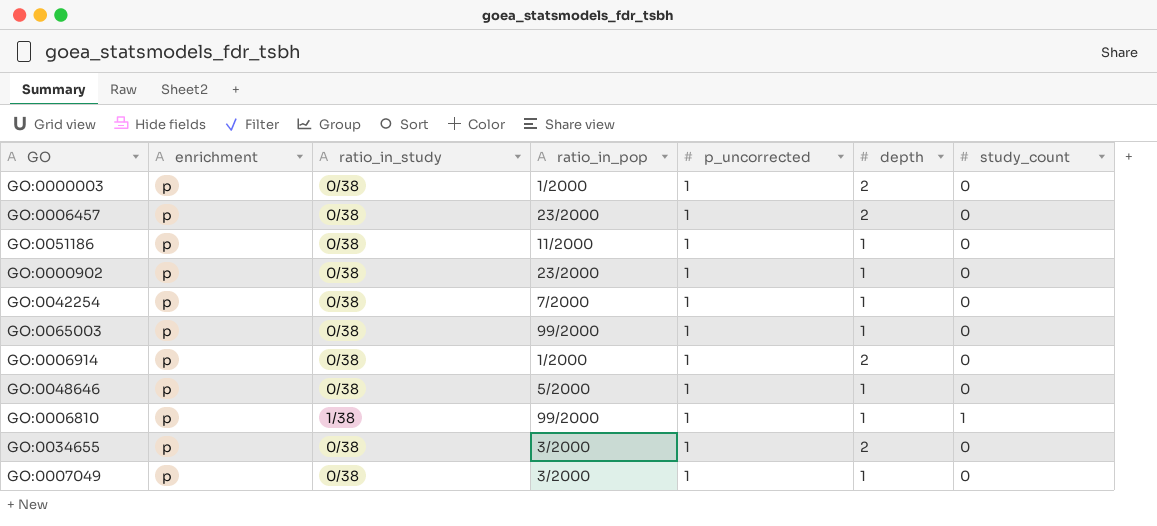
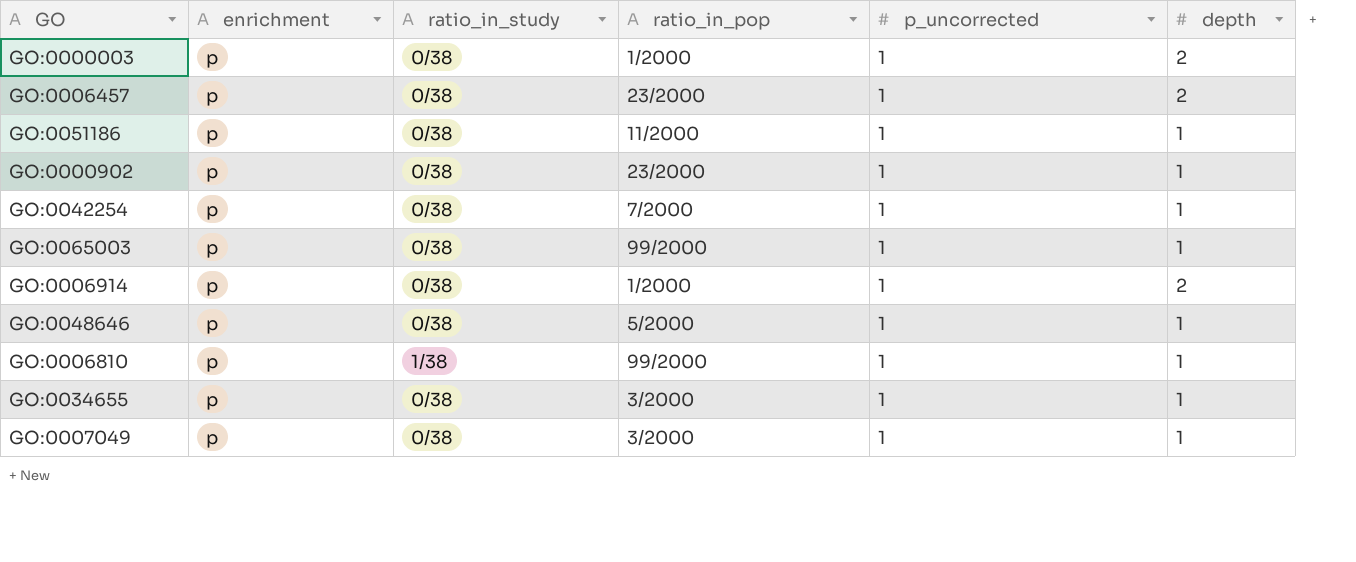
column study_count | position: 7 -> none
GO:0034655 | depth: 2 -> 1

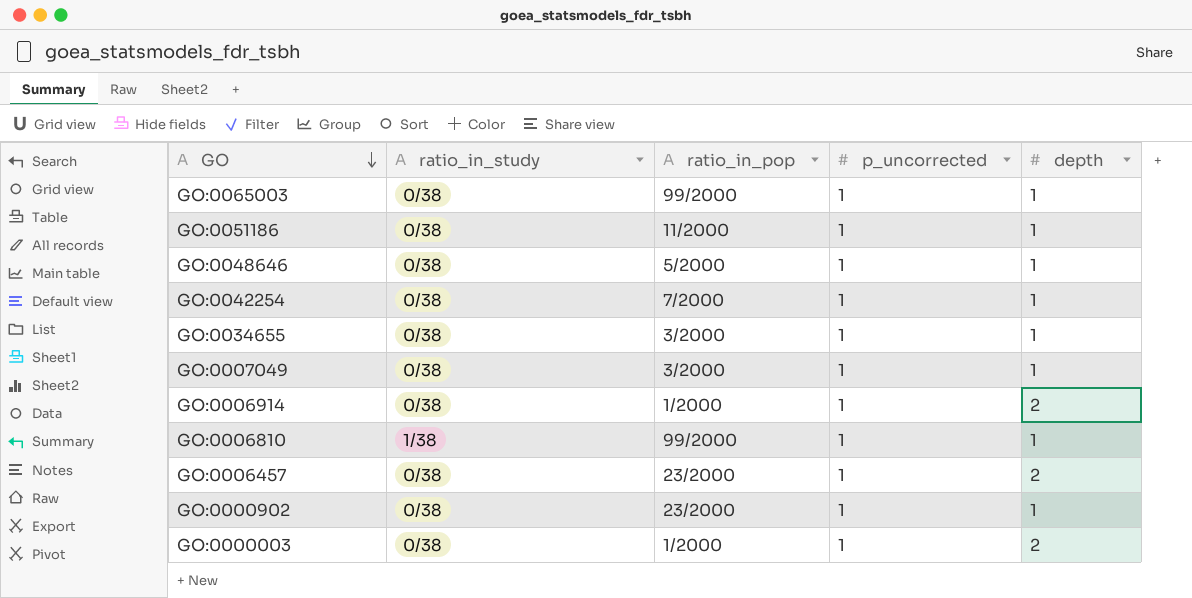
row order: none -> GO descending
column enrichment | position: 2 -> none

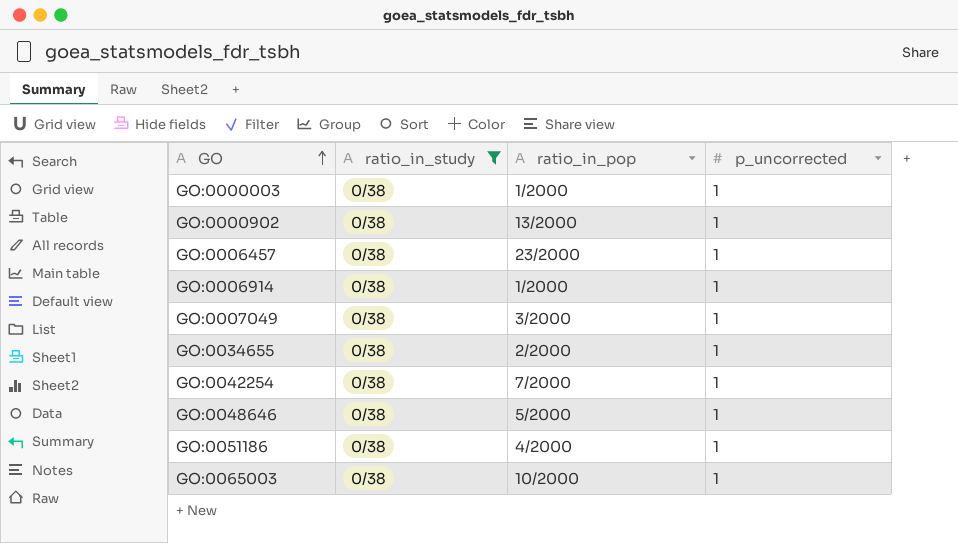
filter: none -> ratio_in_study = 0/38
row order: GO descending -> GO ascending
column depth | position: 5 -> none
GO:0000902 | ratio_in_pop: 23/2000 -> 13/2000
GO:0034655 | ratio_in_pop: 3/2000 -> 2/2000
GO:0051186 | ratio_in_pop: 11/2000 -> 4/2000
GO:0065003 | ratio_in_pop: 99/2000 -> 10/2000

